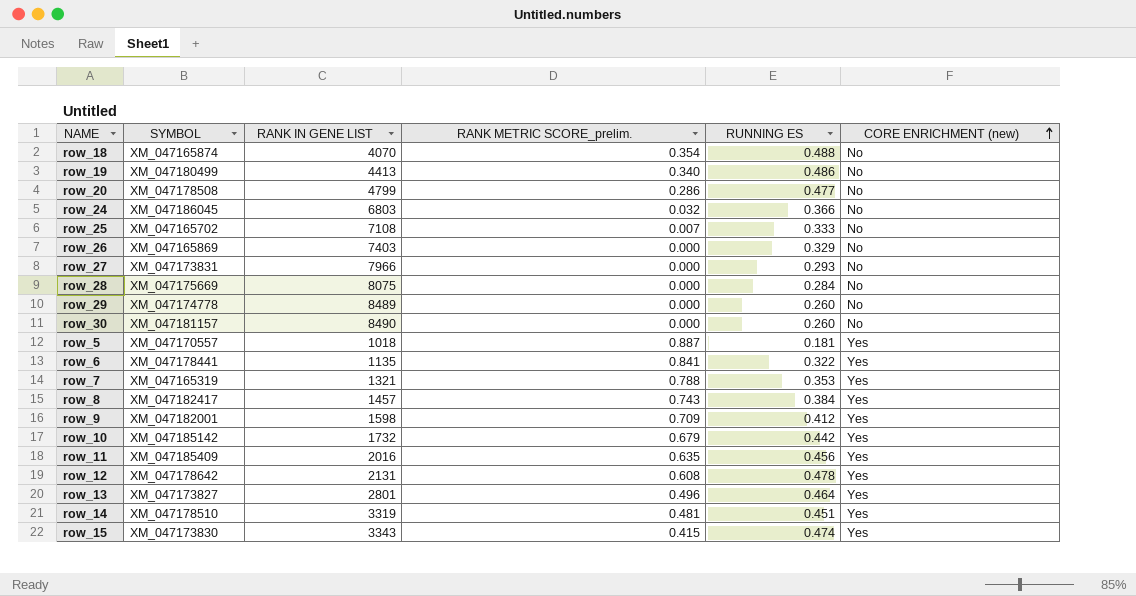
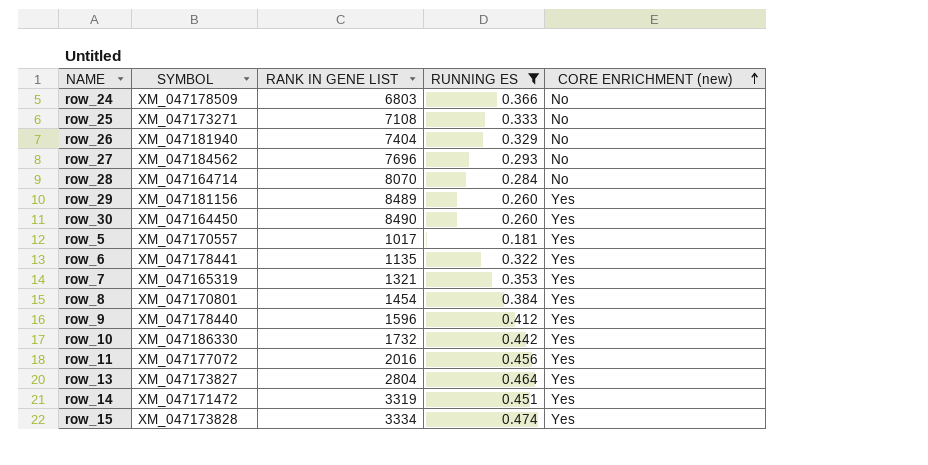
filter: none -> RUNNING ES <= 0.474
column RANK METRIC SCORE_prelim. | position: 4 -> none
row_24 | SYMBOL: XM_047186045 -> XM_047178509
row_25 | SYMBOL: XM_047165702 -> XM_047173271
row_26 | SYMBOL: XM_047165869 -> XM_047181940
row_26 | RANK IN GENE LIST: 7403 -> 7404
row_27 | SYMBOL: XM_047173831 -> XM_047184562
row_27 | RANK IN GENE LIST: 7966 -> 7696
row_28 | SYMBOL: XM_047175669 -> XM_047164714
row_28 | RANK IN GENE LIST: 8075 -> 8070
row_29 | SYMBOL: XM_047174778 -> XM_047181156
row_29 | CORE ENRICHMENT (new): No -> Yes
row_30 | SYMBOL: XM_047181157 -> XM_047164450
row_30 | CORE ENRICHMENT (new): No -> Yes
row_5 | RANK IN GENE LIST: 1018 -> 1017
row_8 | SYMBOL: XM_047182417 -> XM_047170801
row_8 | RANK IN GENE LIST: 1457 -> 1454
row_9 | SYMBOL: XM_047182001 -> XM_047178440
row_9 | RANK IN GENE LIST: 1598 -> 1596
row_10 | SYMBOL: XM_047185142 -> XM_047186330
row_11 | SYMBOL: XM_047185409 -> XM_047177072
row_13 | RANK IN GENE LIST: 2801 -> 2804
row_14 | SYMBOL: XM_047178510 -> XM_047171472
row_15 | SYMBOL: XM_047173830 -> XM_047173828
row_15 | RANK IN GENE LIST: 3343 -> 3334

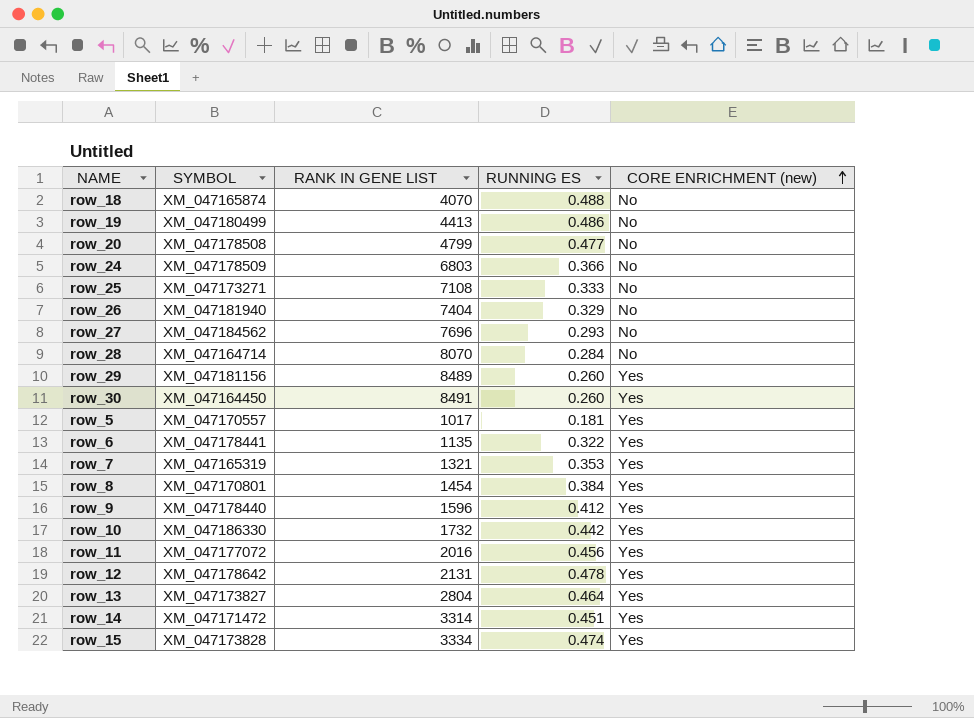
filter: RUNNING ES <= 0.474 -> none
row_30 | RANK IN GENE LIST: 8490 -> 8491
row_14 | RANK IN GENE LIST: 3319 -> 3314

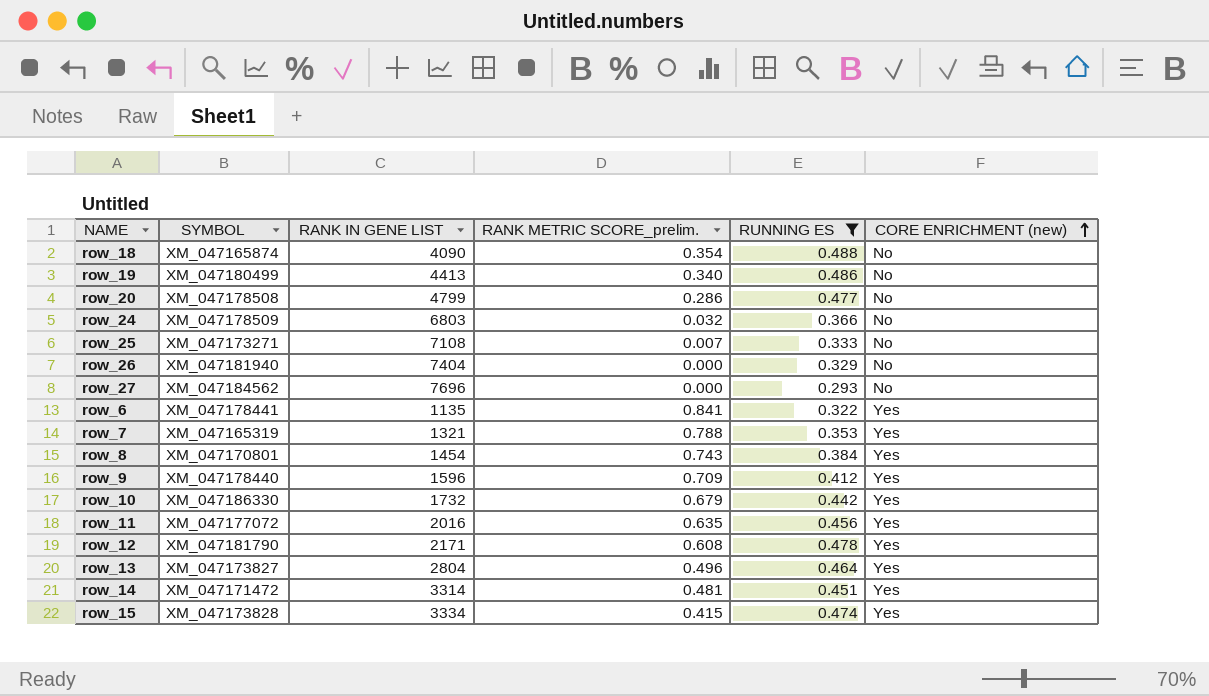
filter: none -> RUNNING ES >= 0.293
column RANK METRIC SCORE_prelim. | position: none -> 4
row_18 | RANK IN GENE LIST: 4070 -> 4090
row_12 | SYMBOL: XM_047178642 -> XM_047181790
row_12 | RANK IN GENE LIST: 2131 -> 2171

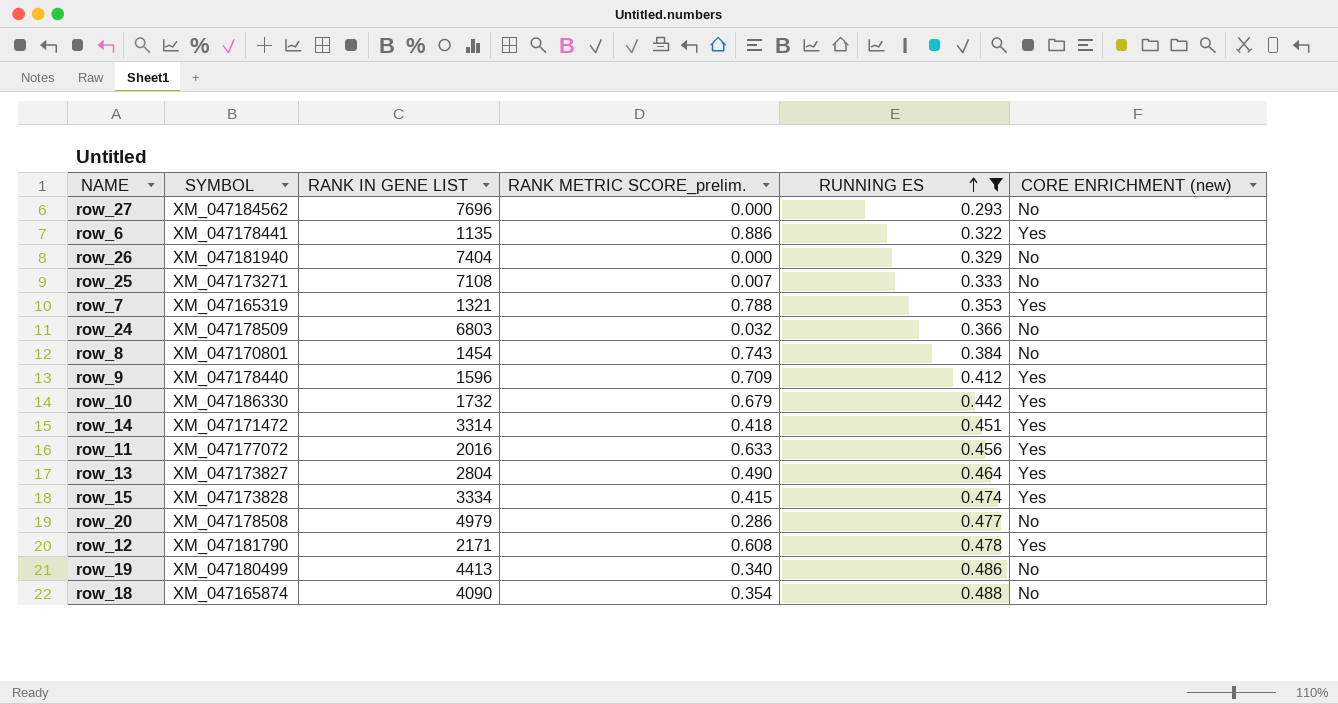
row order: CORE ENRICHMENT (new) ascending -> RUNNING ES ascending
row_6 | RANK METRIC SCORE_prelim.: 0.841 -> 0.886
row_8 | CORE ENRICHMENT (new): Yes -> No
row_14 | RANK METRIC SCORE_prelim.: 0.481 -> 0.418
row_11 | RANK METRIC SCORE_prelim.: 0.635 -> 0.633
row_13 | RANK METRIC SCORE_prelim.: 0.496 -> 0.490
row_20 | RANK IN GENE LIST: 4799 -> 4979

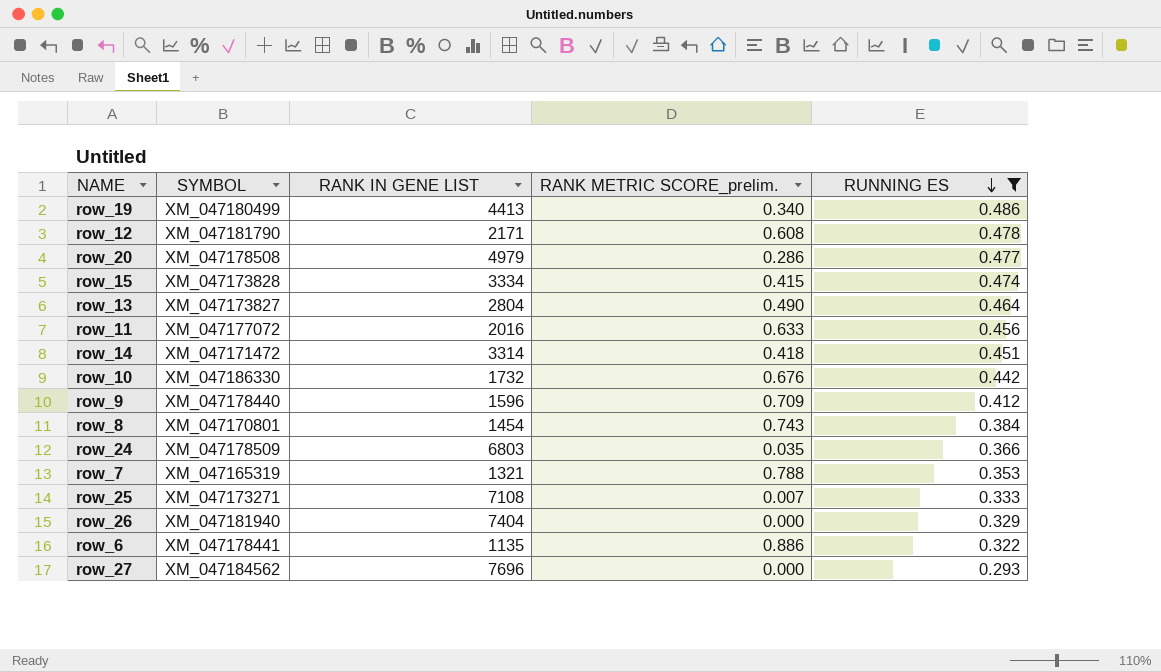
row order: RUNNING ES ascending -> RUNNING ES descending
column CORE ENRICHMENT (new) | position: 6 -> none
row row_18: XM_047165874 | 4090 | 0.354 | 0.488 | No -> none
row_10 | RANK METRIC SCORE_prelim.: 0.679 -> 0.676
row_24 | RANK METRIC SCORE_prelim.: 0.032 -> 0.035

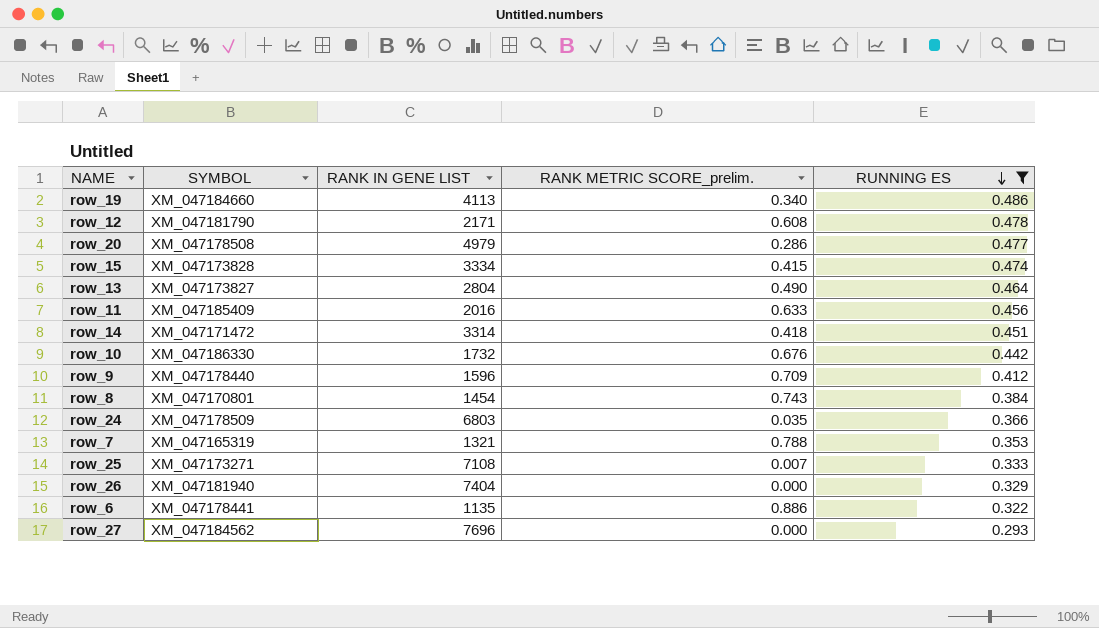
row_19 | SYMBOL: XM_047180499 -> XM_047184660
row_19 | RANK IN GENE LIST: 4413 -> 4113
row_11 | SYMBOL: XM_047177072 -> XM_047185409

